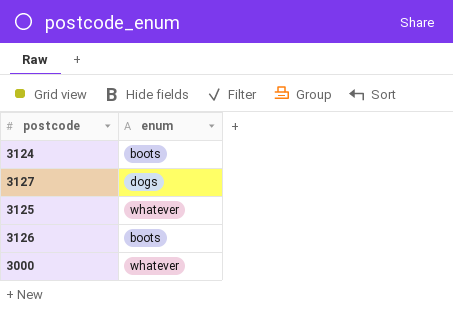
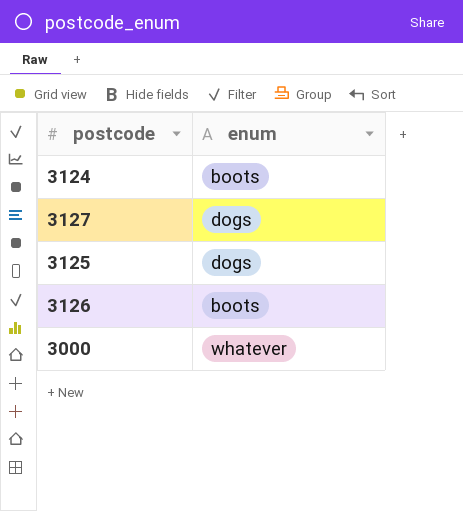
3125 | enum: whatever -> dogs

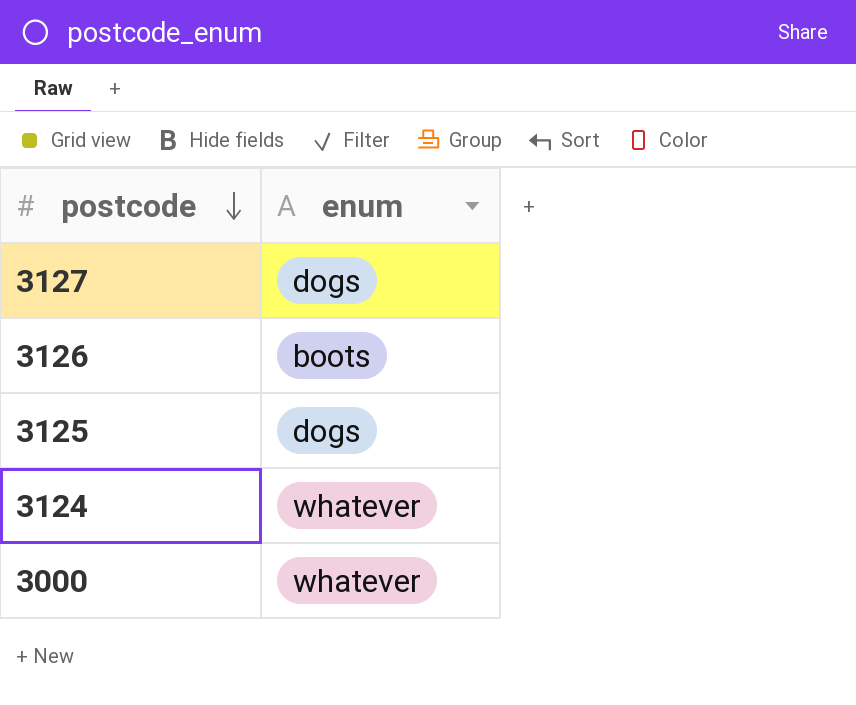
row order: none -> postcode descending
3124 | enum: boots -> whatever

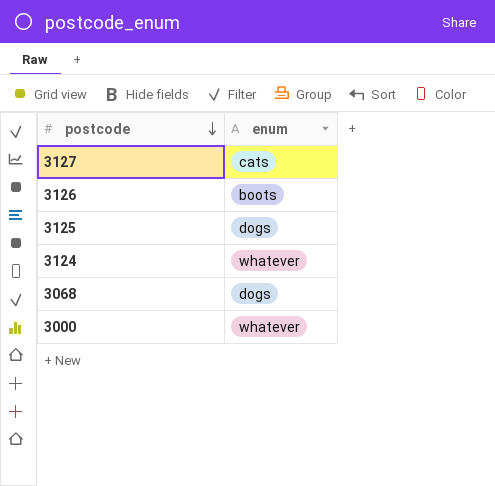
3127 | enum: dogs -> cats
row 3068: none -> dogs

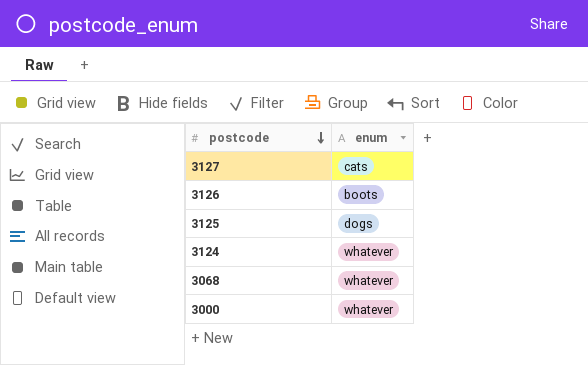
3068 | enum: dogs -> whatever

